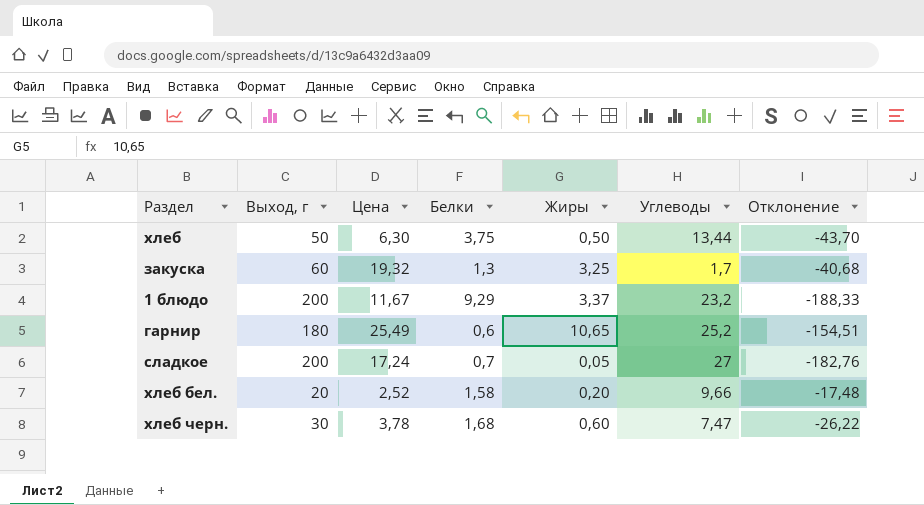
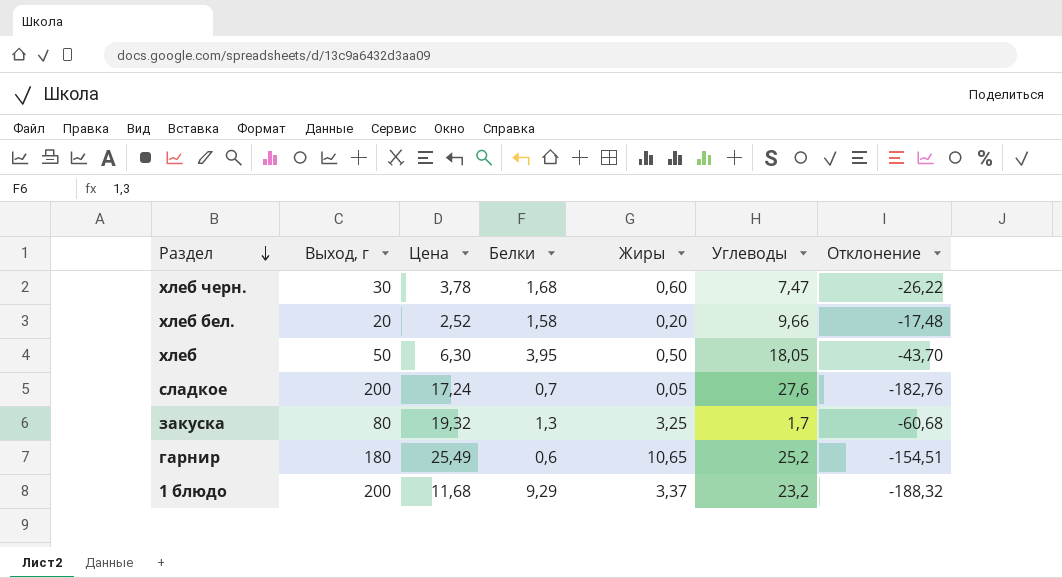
row order: none -> Раздел descending
хлеб | Белки: 3,75 -> 3,95
хлеб | Углеводы: 13,44 -> 18,05
сладкое | Углеводы: 27 -> 27,6
закуска | Выход, г: 60 -> 80
закуска | Отклонение: -40,68 -> -60,68
1 блюдо | Цена: 11,67 -> 11,68
1 блюдо | Отклонение: -188,33 -> -188,32

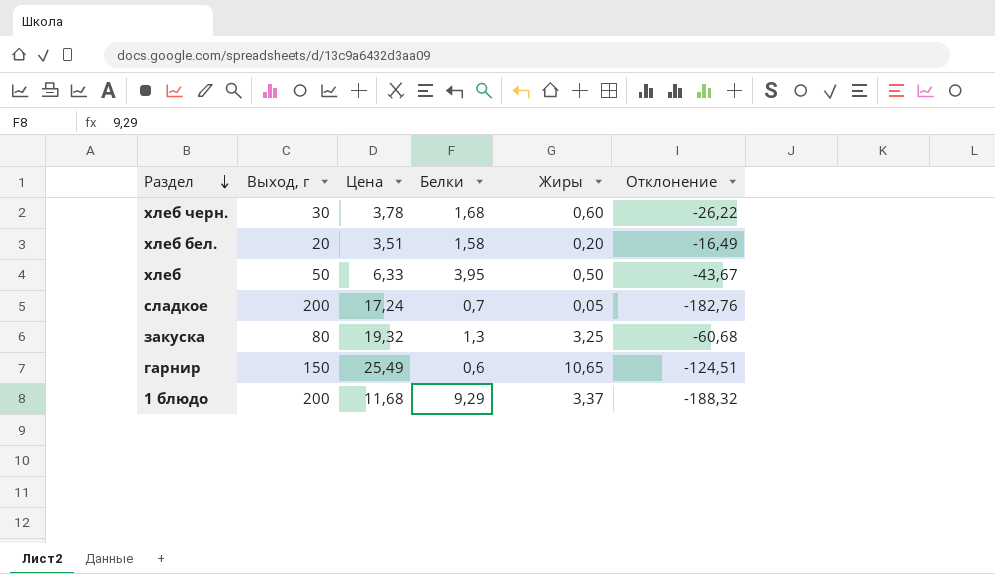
column Углеводы | position: 6 -> none
хлеб бел. | Цена: 2,52 -> 3,51
хлеб бел. | Отклонение: -17,48 -> -16,49
хлеб | Цена: 6,30 -> 6,33
хлеб | Отклонение: -43,70 -> -43,67
гарнир | Выход, г: 180 -> 150
гарнир | Отклонение: -154,51 -> -124,51

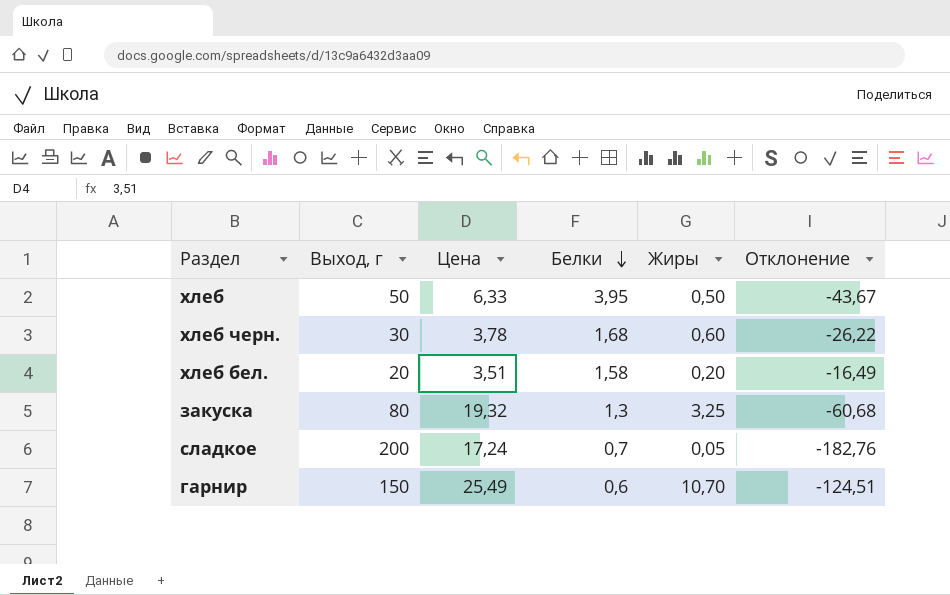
row order: Раздел descending -> Белки descending
row 1 блюдо: 200 | 11,68 | 9,29 | 3,37 | -188,32 -> none
гарнир | Жиры: 10,65 -> 10,70

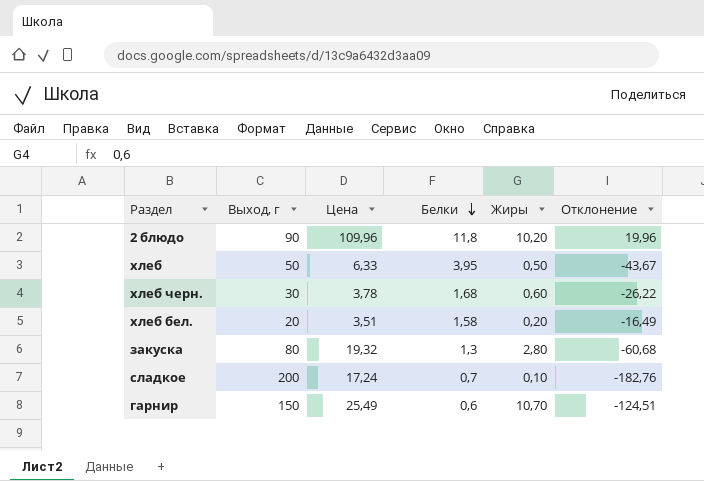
row 2 блюдо: none -> 90 | 109,96 | 11,8 | 10,20 | 19,96
закуска | Жиры: 3,25 -> 2,80
сладкое | Жиры: 0,05 -> 0,10

